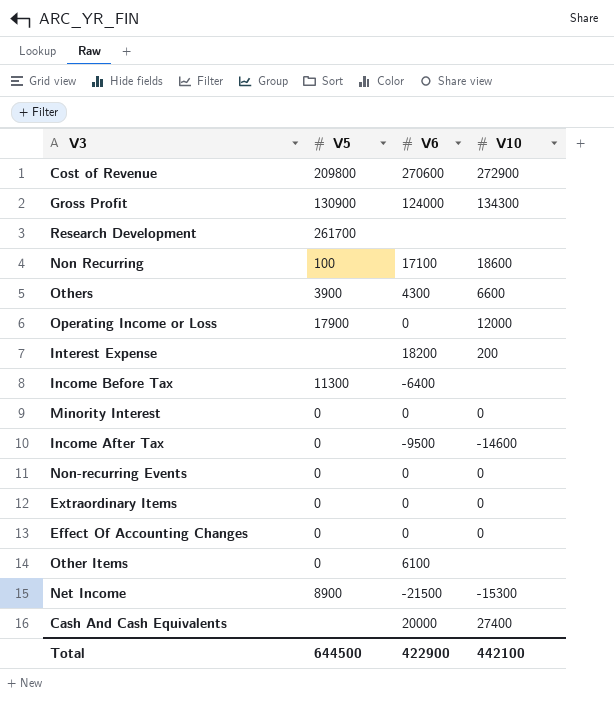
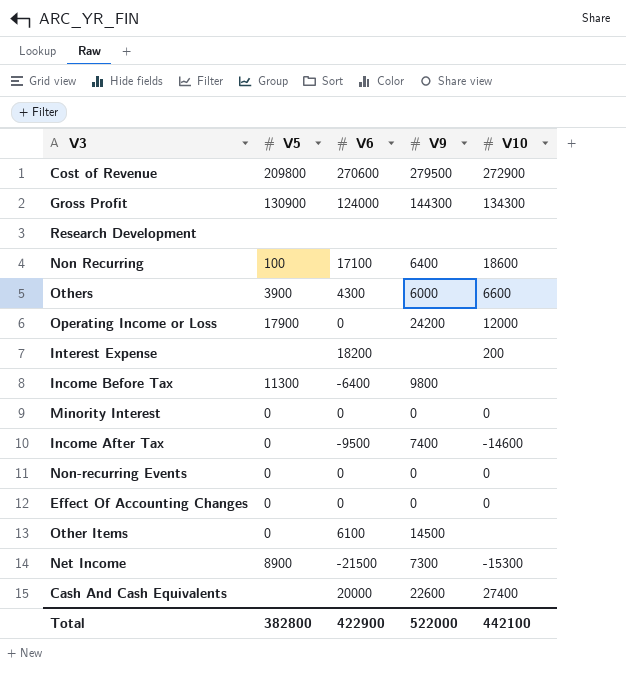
column V9 | position: none -> 4
row Extraordinary Items: 0 | 0 | 0 -> none
Research Development | V5: 261700 -> none
Total | V5: 644500 -> 382800

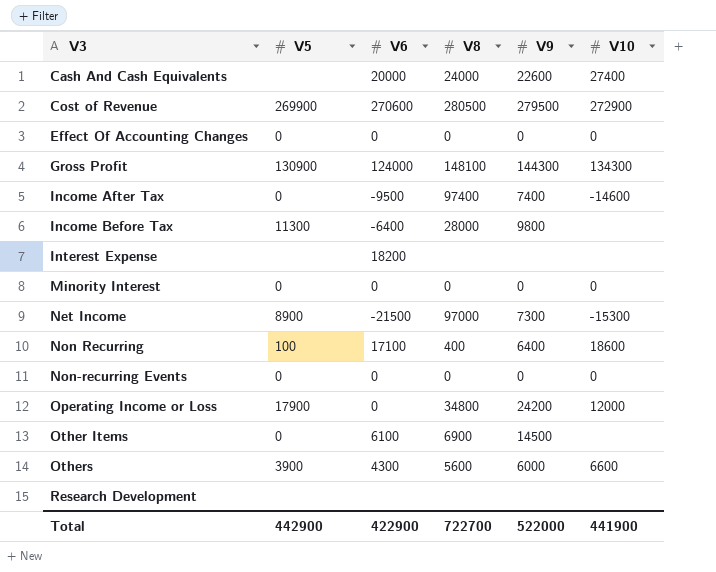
row order: none -> V3 ascending
column V8 | position: none -> 4
Cost of Revenue | V5: 209800 -> 269900
Interest Expense | V10: 200 -> none
Total | V5: 382800 -> 442900
Total | V10: 442100 -> 441900

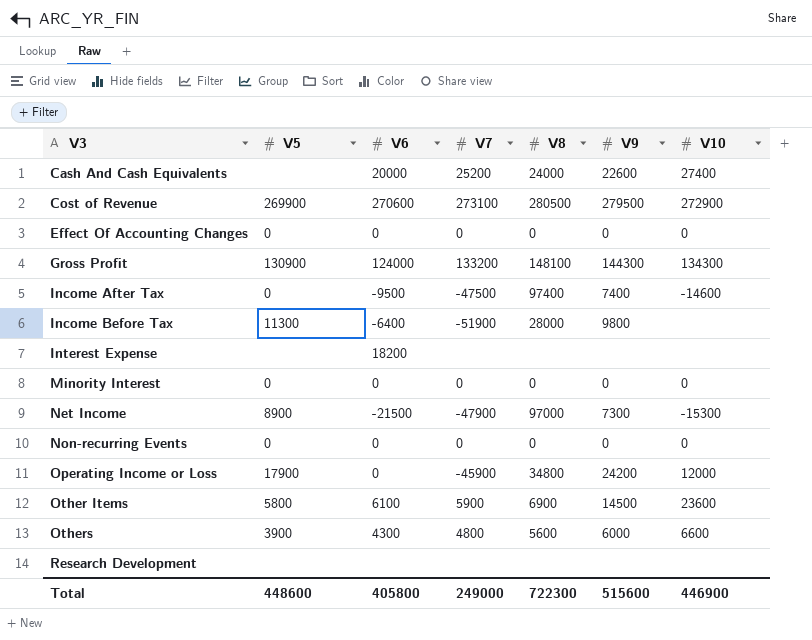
column V7 | position: none -> 4
row Non Recurring: 100 | 17100 | 400 | 6400 | 18600 -> none
Other Items | V5: 0 -> 5800
Other Items | V10: none -> 23600
Total | V5: 442900 -> 448600
Total | V6: 422900 -> 405800
Total | V8: 722700 -> 722300
Total | V9: 522000 -> 515600
Total | V10: 441900 -> 446900

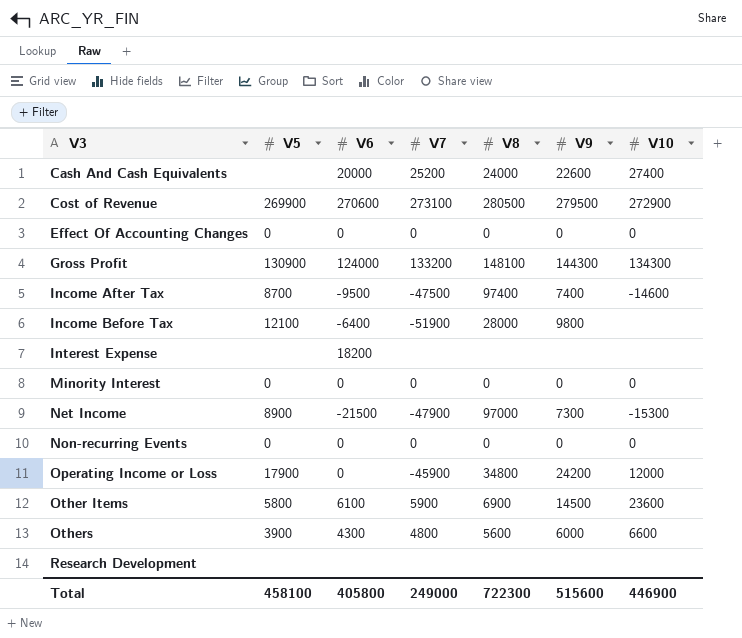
Income After Tax | V5: 0 -> 8700
Income Before Tax | V5: 11300 -> 12100
Total | V5: 448600 -> 458100

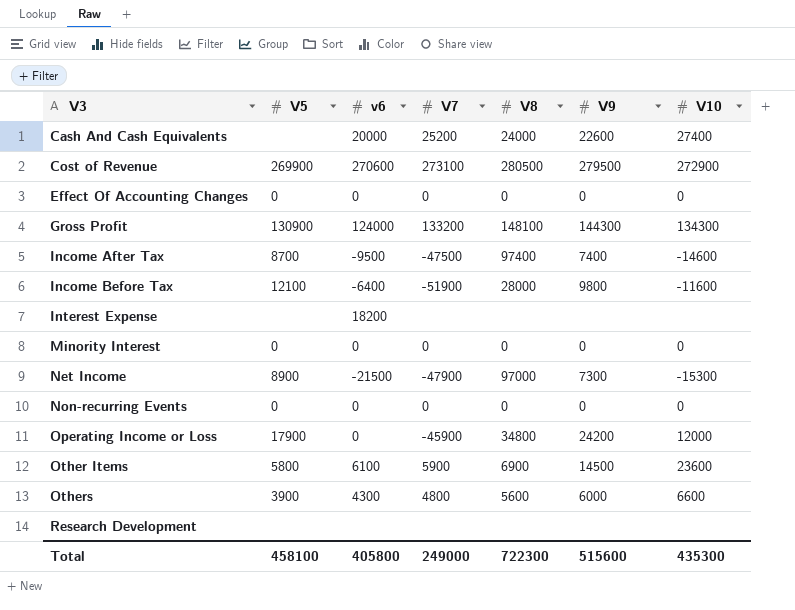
column name: V6 -> v6
Income Before Tax | V10: none -> -11600
Total | V10: 446900 -> 435300

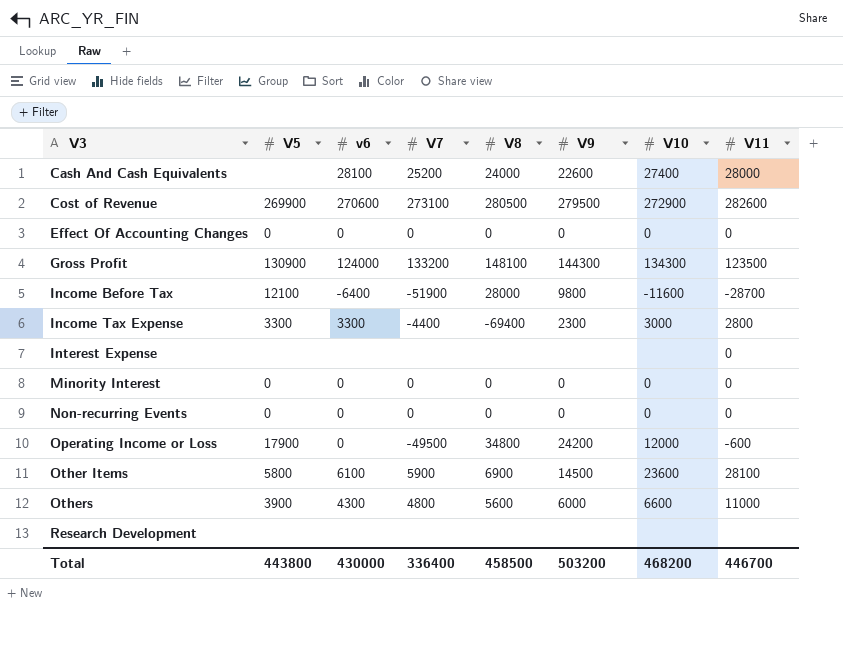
column V11 | position: none -> 8
row Income After Tax: 8700 | -9500 | -47500 | 97400 | 7400 | -14600 -> none
row Net Income: 8900 | -21500 | -47900 | 97000 | 7300 | -15300 -> none
Cash And Cash Equivalents | v6: 20000 -> 28100
row Income Tax Expense: none -> 3300 | 3300 | -4400 | -69400 | 2300 | 3000 | 2800
Interest Expense | v6: 18200 -> none
Operating Income or Loss | V7: -45900 -> -49500
Total | V5: 458100 -> 443800
Total | v6: 405800 -> 430000
Total | V7: 249000 -> 336400
Total | V8: 722300 -> 458500
Total | V9: 515600 -> 503200
Total | V10: 435300 -> 468200

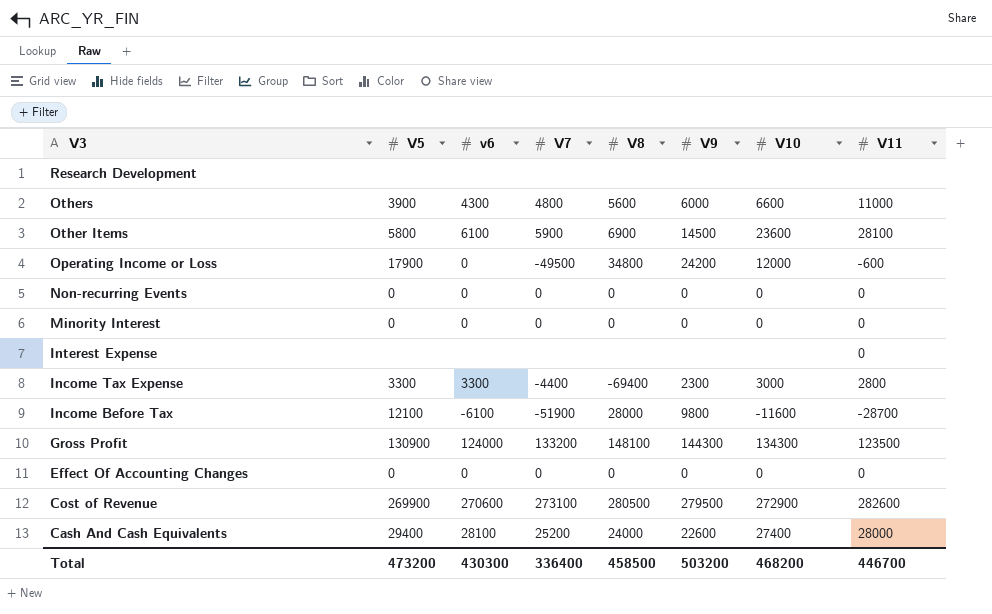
row order: V3 ascending -> V3 descending
Income Before Tax | v6: -6400 -> -6100
Cash And Cash Equivalents | V5: none -> 29400
Total | V5: 443800 -> 473200
Total | v6: 430000 -> 430300

